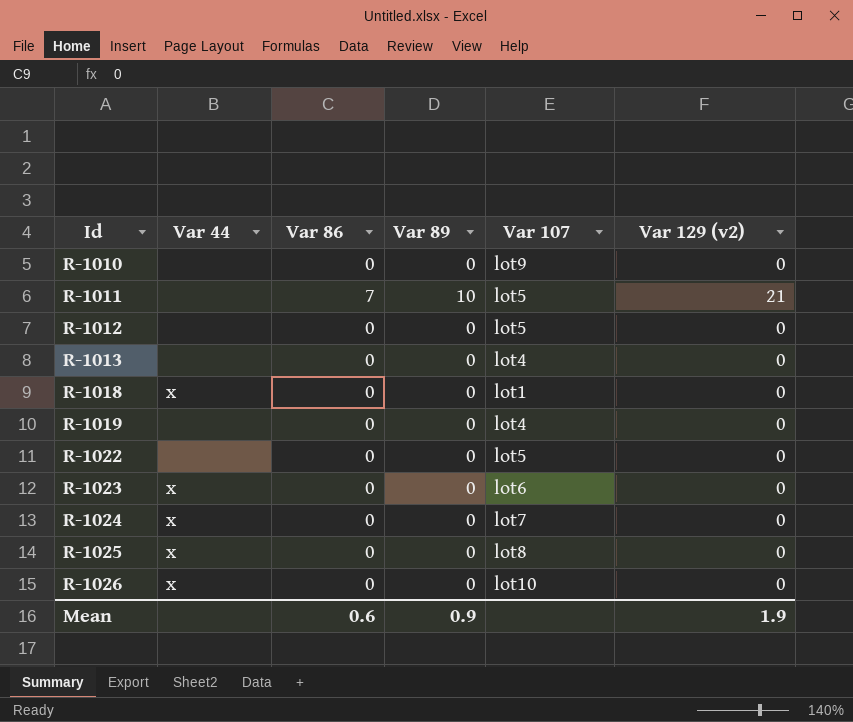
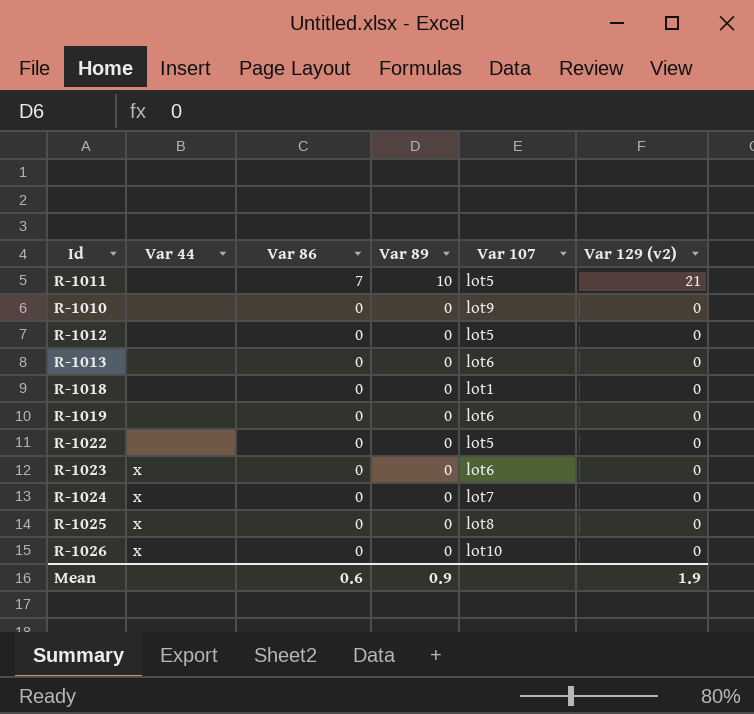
row order: Id ascending -> Var 86 descending
R-1013 | Var 107: lot4 -> lot6
R-1018 | Var 44: x -> none
R-1019 | Var 107: lot4 -> lot6

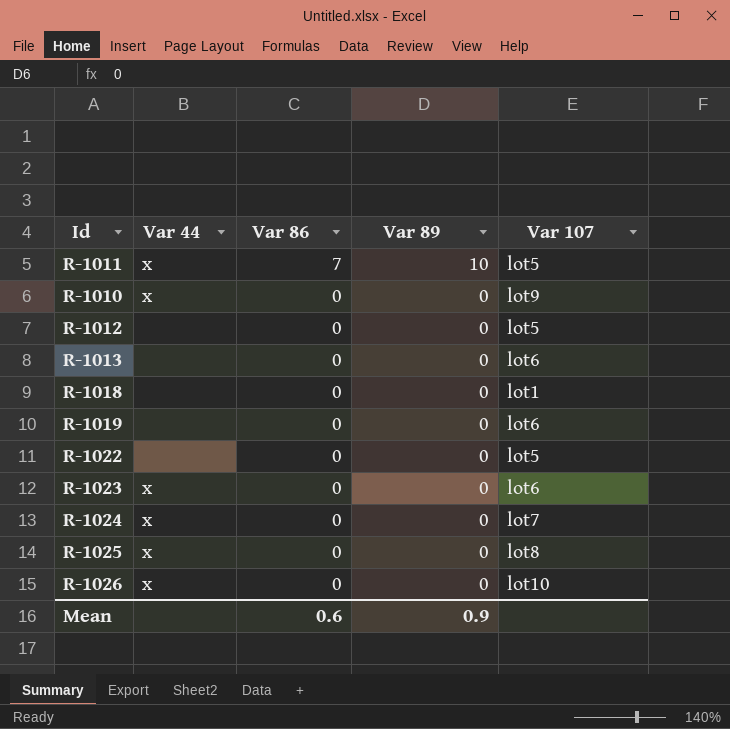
column Var 129 (v2) | position: 6 -> none
R-1011 | Var 44: none -> x
R-1010 | Var 44: none -> x

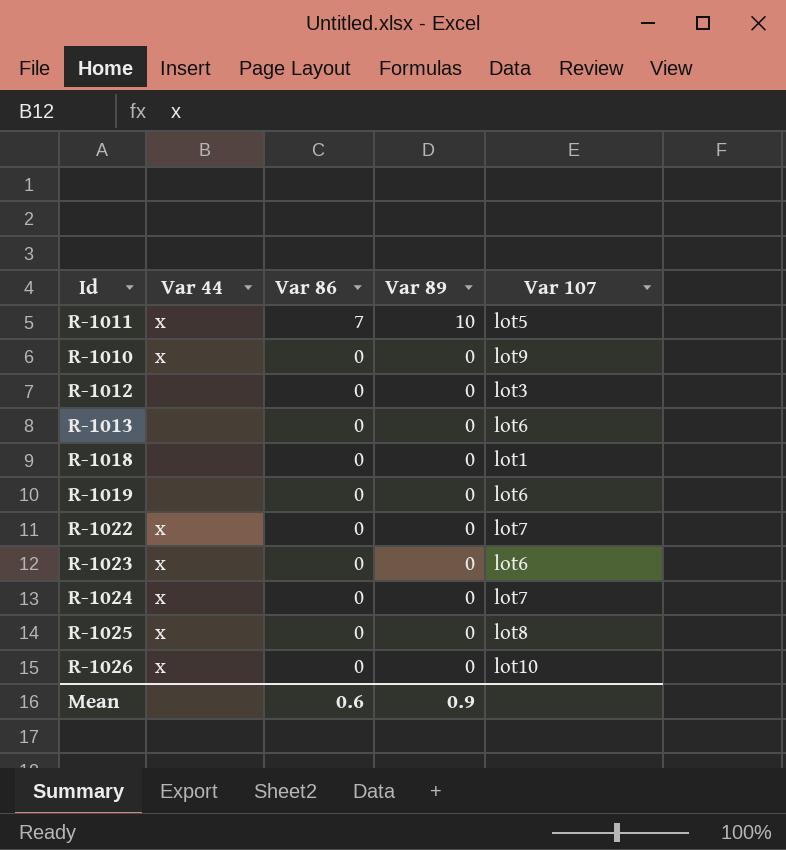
R-1012 | Var 107: lot5 -> lot3
R-1022 | Var 44: none -> x
R-1022 | Var 107: lot5 -> lot7

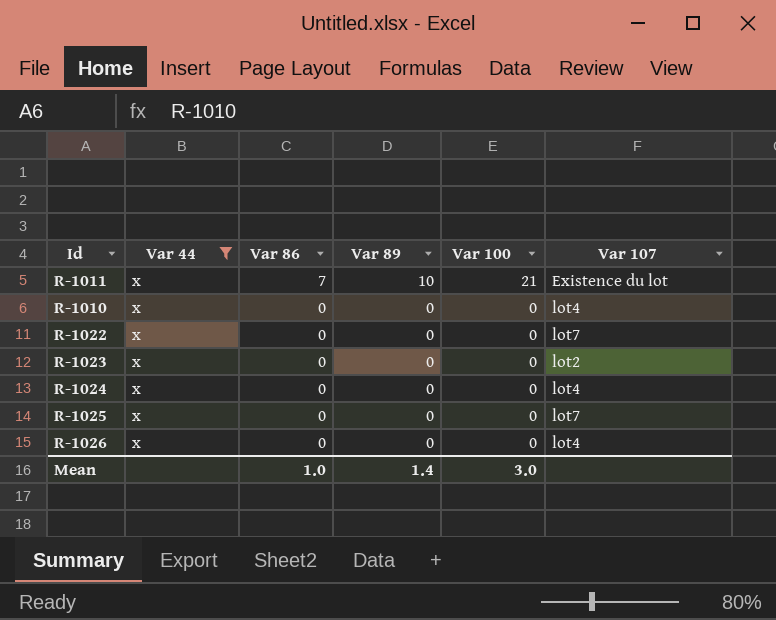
filter: none -> Var 44 = x
column Var 100 | position: none -> 5
R-1011 | Var 107: lot5 -> Existence du lot
R-1010 | Var 107: lot9 -> lot4
R-1023 | Var 107: lot6 -> lot2
R-1024 | Var 107: lot7 -> lot4
R-1025 | Var 107: lot8 -> lot7
R-1026 | Var 107: lot10 -> lot4
Mean | Var 86: 0.6 -> 1.0
Mean | Var 89: 0.9 -> 1.4

